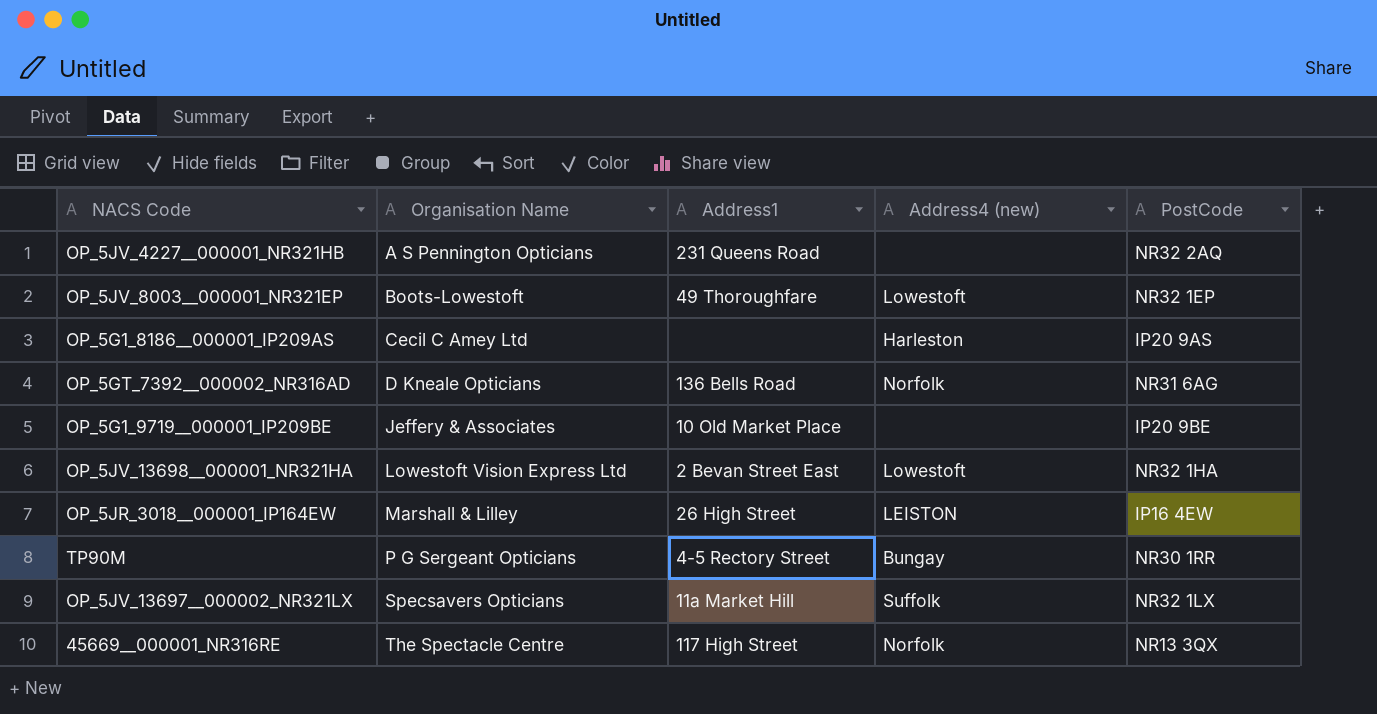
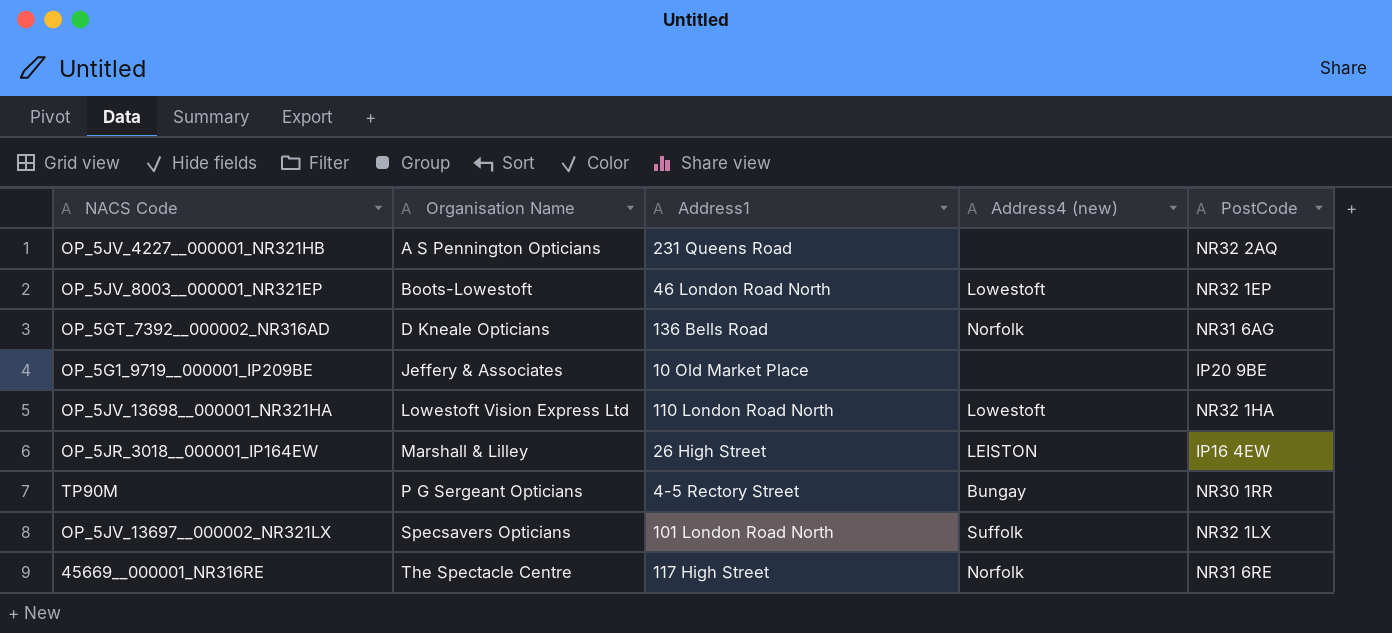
row OP_5G1_8186__000001_IP209AS: Cecil C Amey Ltd | none | Harleston | IP20 9AS -> none
OP_5JV_8003__000001_NR321EP | Address1: 49 Thoroughfare -> 46 London Road North
OP_5JV_13698__000001_NR321HA | Address1: 2 Bevan Street East -> 110 London Road North
OP_5JV_13697__000002_NR321LX | Address1: 11a Market Hill -> 101 London Road North
45669__000001_NR316RE | PostCode: NR13 3QX -> NR31 6RE

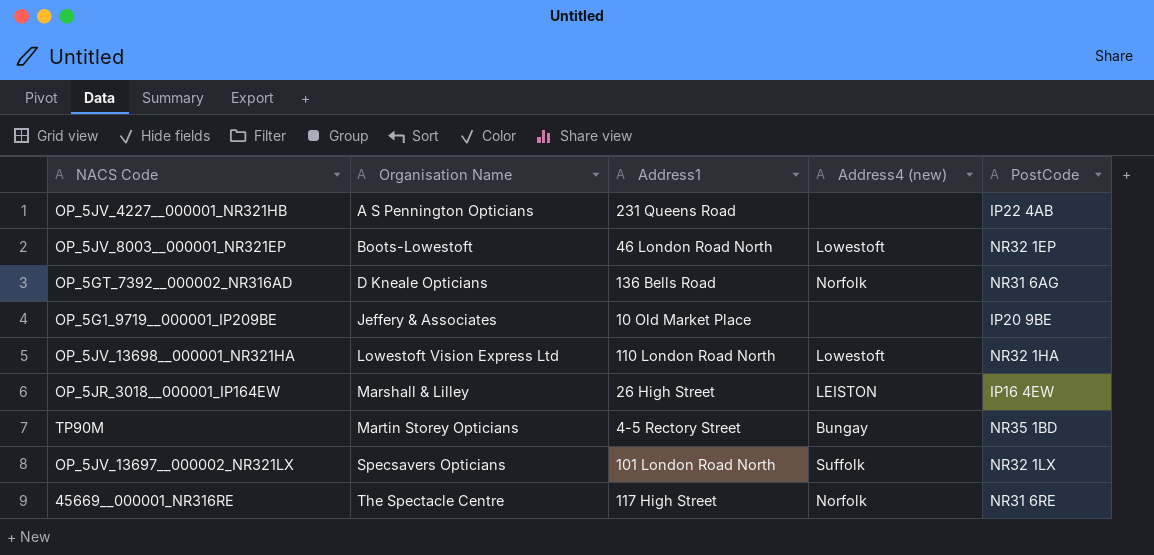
OP_5JV_4227__000001_NR321HB | PostCode: NR32 2AQ -> IP22 4AB
TP90M | Organisation Name: P G Sergeant Opticians -> Martin Storey Opticians
TP90M | PostCode: NR30 1RR -> NR35 1BD

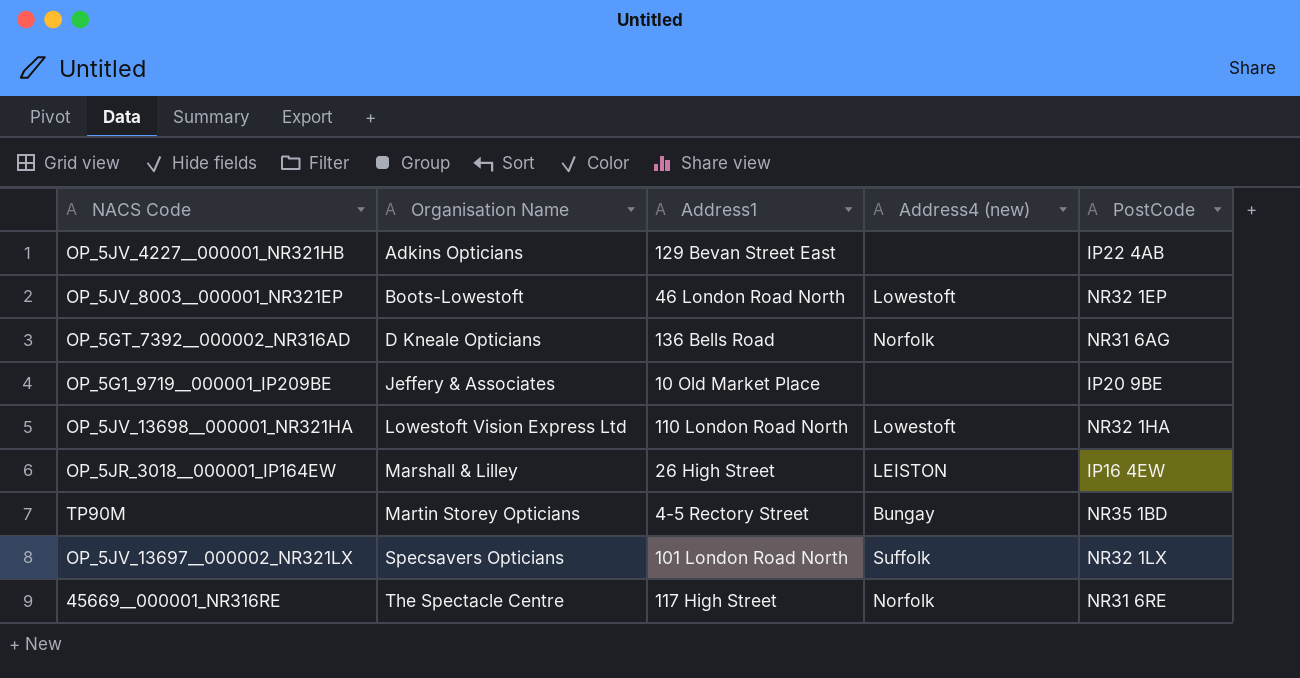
OP_5JV_4227__000001_NR321HB | Organisation Name: A S Pennington Opticians -> Adkins Opticians
OP_5JV_4227__000001_NR321HB | Address1: 231 Queens Road -> 129 Bevan Street East

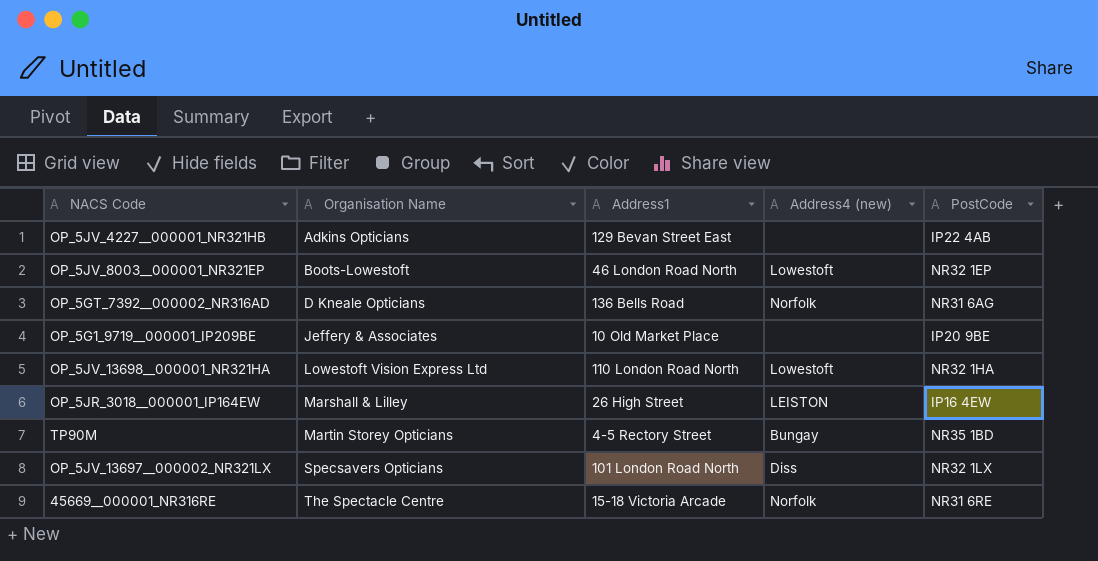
OP_5JV_13697__000002_NR321LX | Address4 (new): Suffolk -> Diss
45669__000001_NR316RE | Address1: 117 High Street -> 15-18 Victoria Arcade

